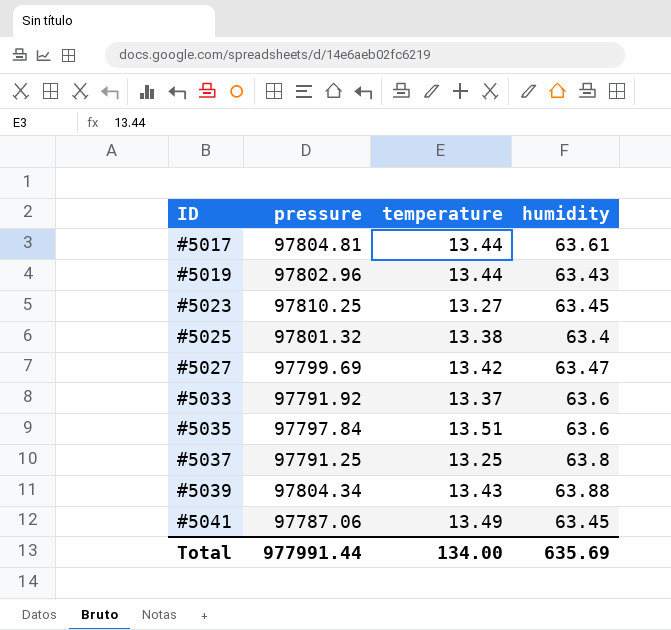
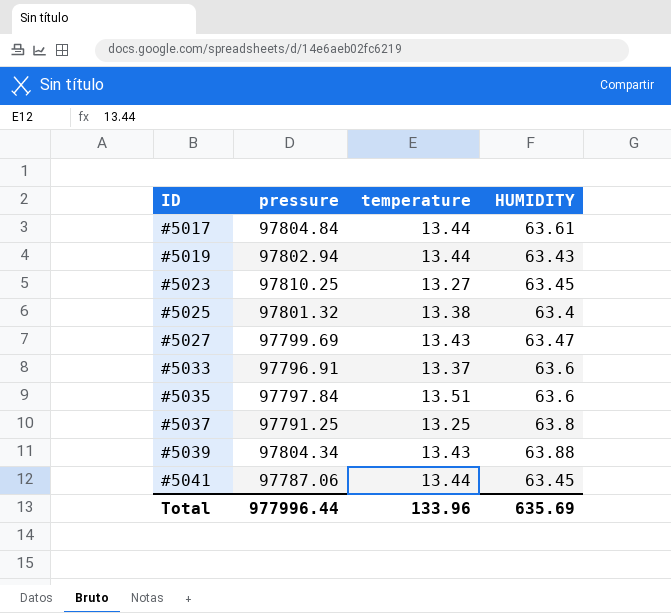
column name: humidity -> HUMIDITY
#5017 | pressure: 97804.81 -> 97804.84
#5019 | pressure: 97802.96 -> 97802.94
#5027 | temperature: 13.42 -> 13.43
#5033 | pressure: 97791.92 -> 97796.91
#5041 | temperature: 13.49 -> 13.44
Total | pressure: 977991.44 -> 977996.44
Total | temperature: 134.00 -> 133.96

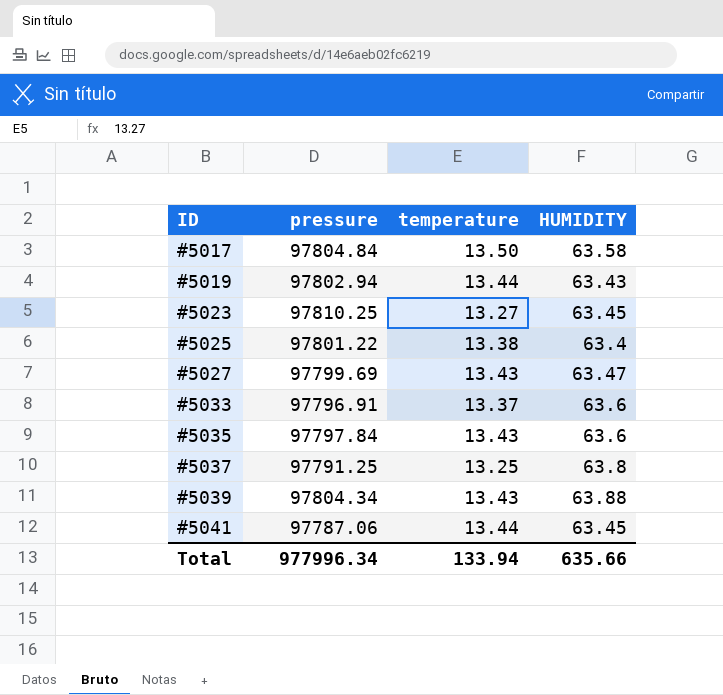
#5017 | temperature: 13.44 -> 13.50
#5017 | HUMIDITY: 63.61 -> 63.58
#5025 | pressure: 97801.32 -> 97801.22
#5035 | temperature: 13.51 -> 13.43
Total | pressure: 977996.44 -> 977996.34
Total | temperature: 133.96 -> 133.94
Total | HUMIDITY: 635.69 -> 635.66

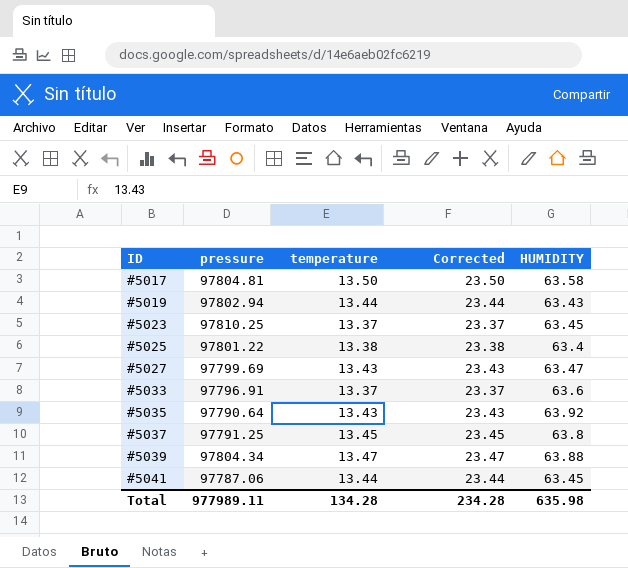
column Corrected | formula: none -> [temperature] + 10
#5017 | pressure: 97804.84 -> 97804.81
#5023 | temperature: 13.27 -> 13.37
#5035 | pressure: 97797.84 -> 97790.64
#5035 | HUMIDITY: 63.6 -> 63.92
#5037 | temperature: 13.25 -> 13.45
#5039 | temperature: 13.43 -> 13.47
Total | pressure: 977996.34 -> 977989.11
Total | temperature: 133.94 -> 134.28
Total | HUMIDITY: 635.66 -> 635.98

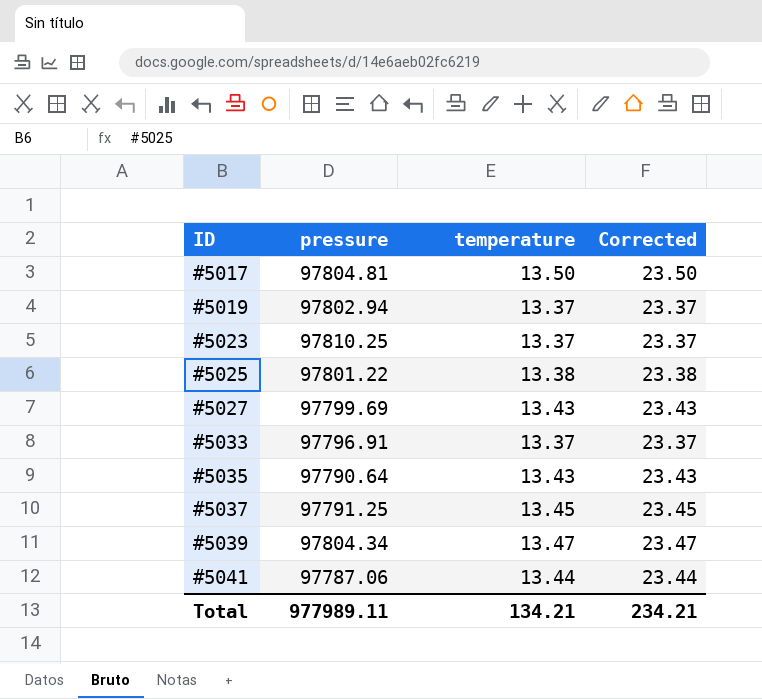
column HUMIDITY | position: 5 -> none
#5019 | temperature: 13.44 -> 13.37
#5019 | Corrected: 23.44 -> 23.37
Total | temperature: 134.28 -> 134.21
Total | Corrected: 234.28 -> 234.21

